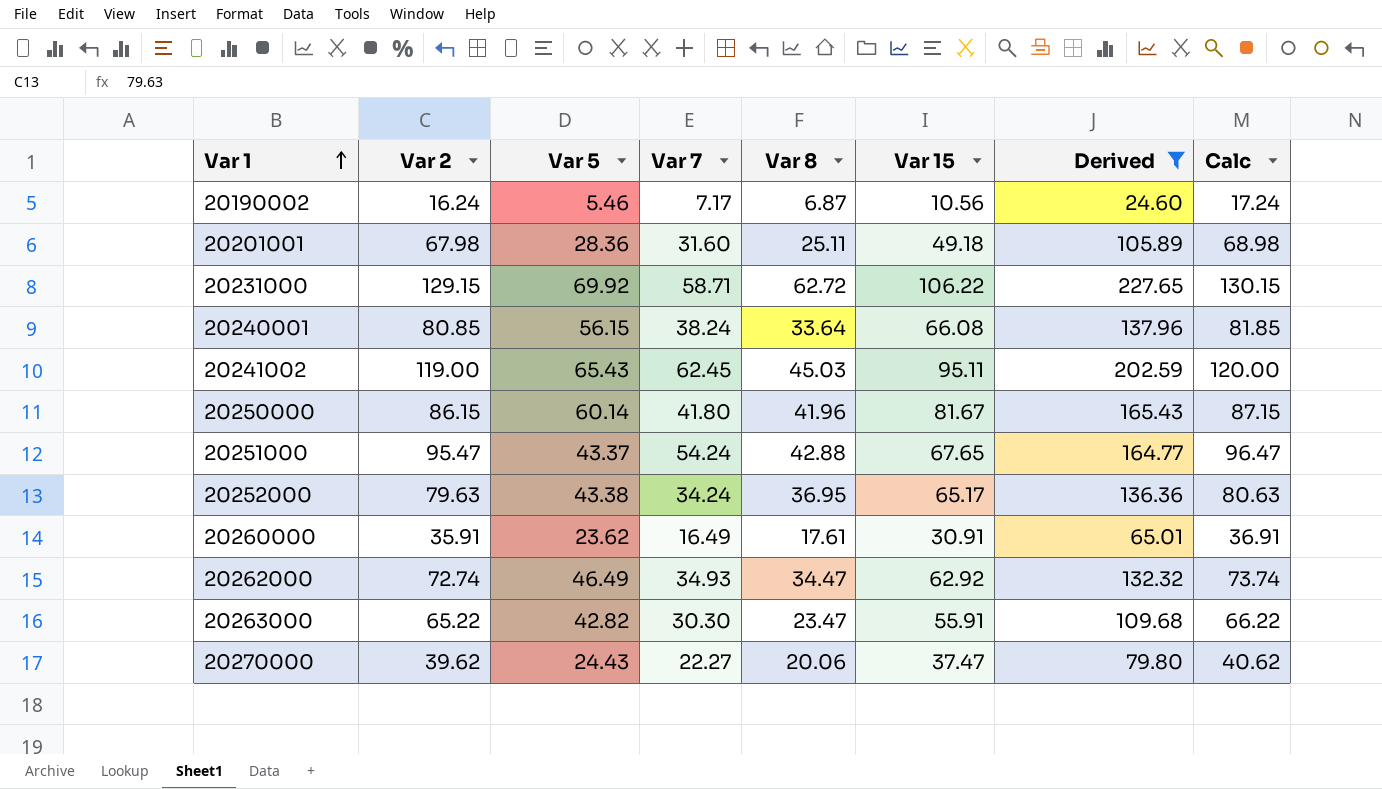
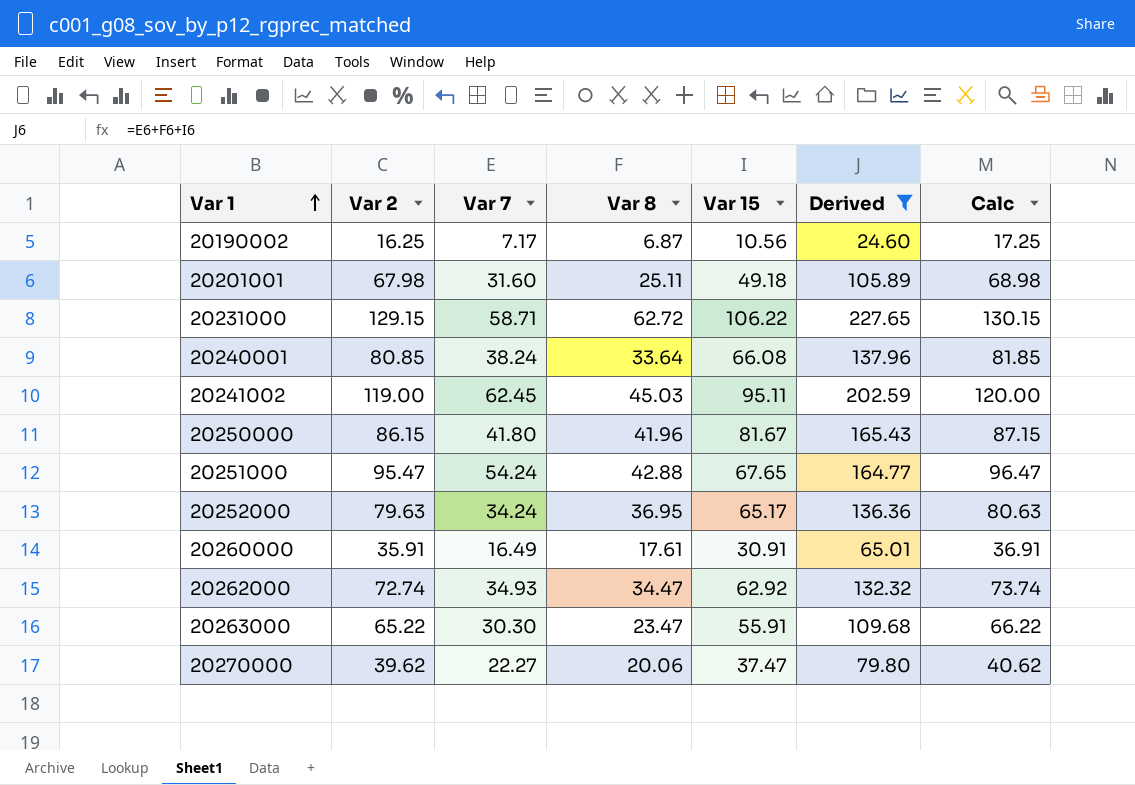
column Var 5 | position: 3 -> none
20190002 | Var 2: 16.24 -> 16.25
20190002 | Calc: 17.24 -> 17.25

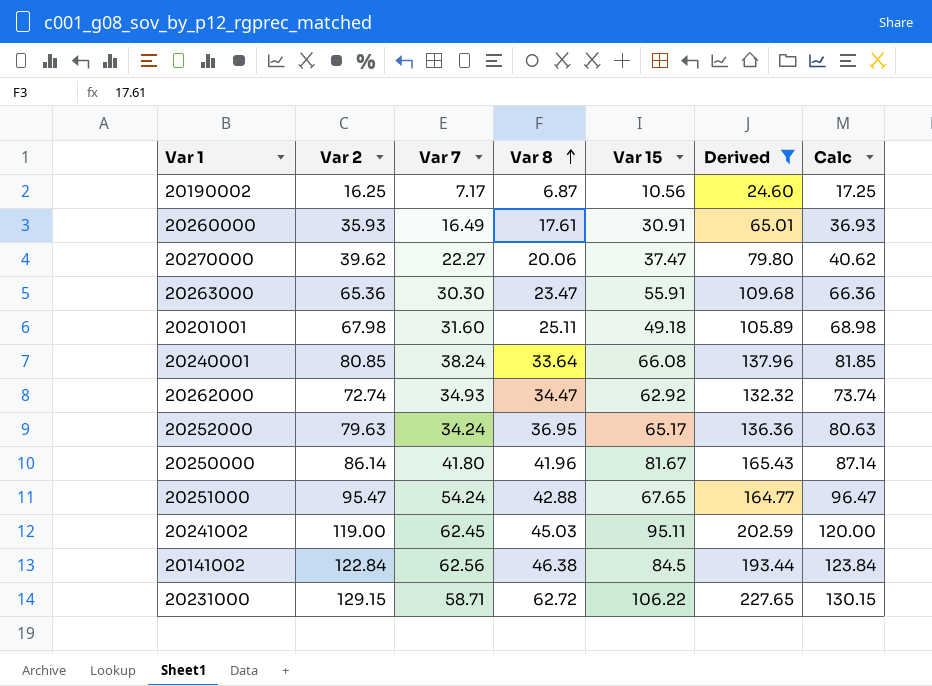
row order: Var 1 ascending -> Var 8 ascending
20260000 | Var 2: 35.91 -> 35.93
20260000 | Calc: 36.91 -> 36.93
20263000 | Var 2: 65.22 -> 65.36
20263000 | Calc: 66.22 -> 66.36
20250000 | Var 2: 86.15 -> 86.14
20250000 | Calc: 87.15 -> 87.14
row 20141002: none -> 122.84 | 62.56 | 46.38 | 84.5 | 193.44 | 123.84

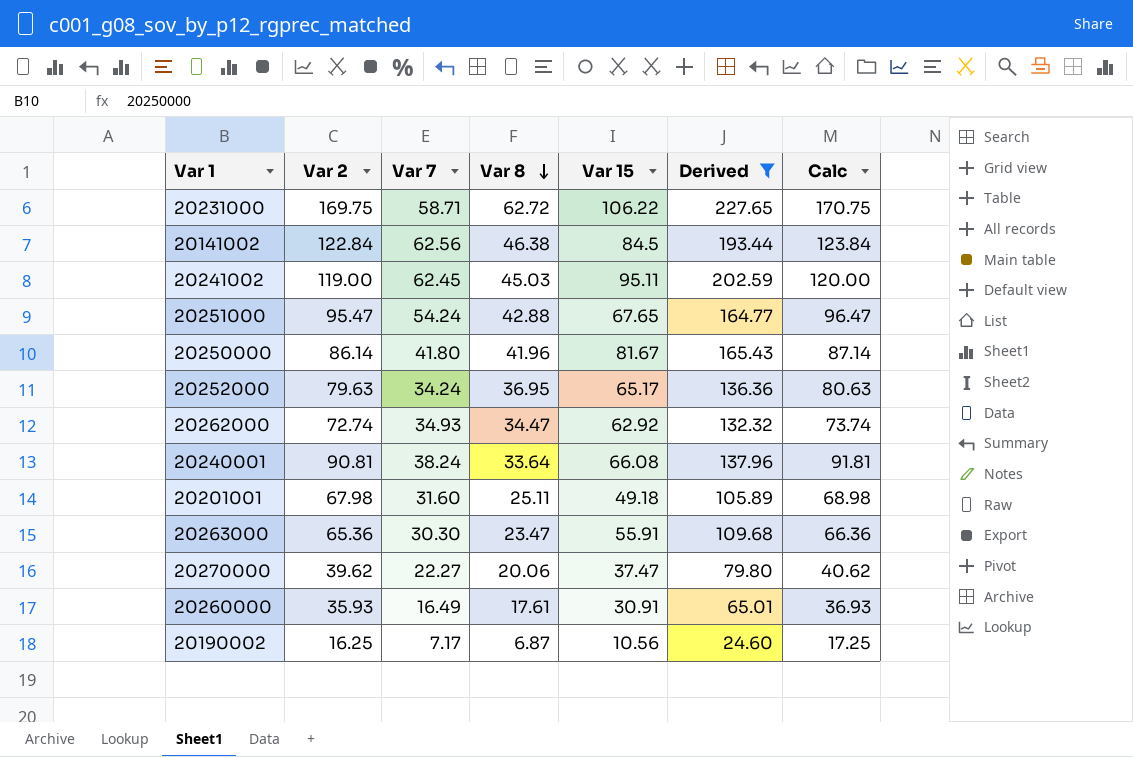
row order: Var 8 ascending -> Var 8 descending
20231000 | Var 2: 129.15 -> 169.75
20231000 | Calc: 130.15 -> 170.75
20240001 | Var 2: 80.85 -> 90.81
20240001 | Calc: 81.85 -> 91.81

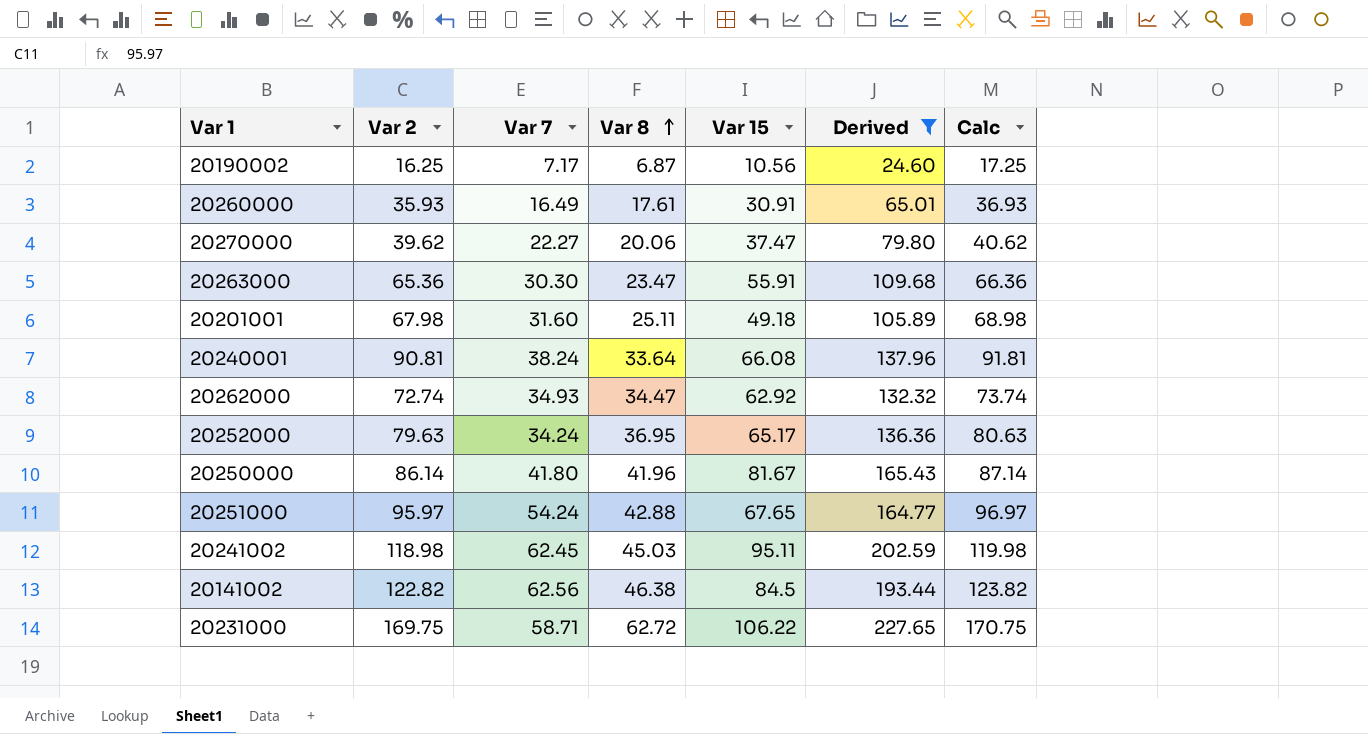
row order: Var 8 descending -> Var 8 ascending
20251000 | Var 2: 95.47 -> 95.97
20251000 | Calc: 96.47 -> 96.97
20241002 | Var 2: 119.00 -> 118.98
20241002 | Calc: 120.00 -> 119.98
20141002 | Var 2: 122.84 -> 122.82
20141002 | Calc: 123.84 -> 123.82

